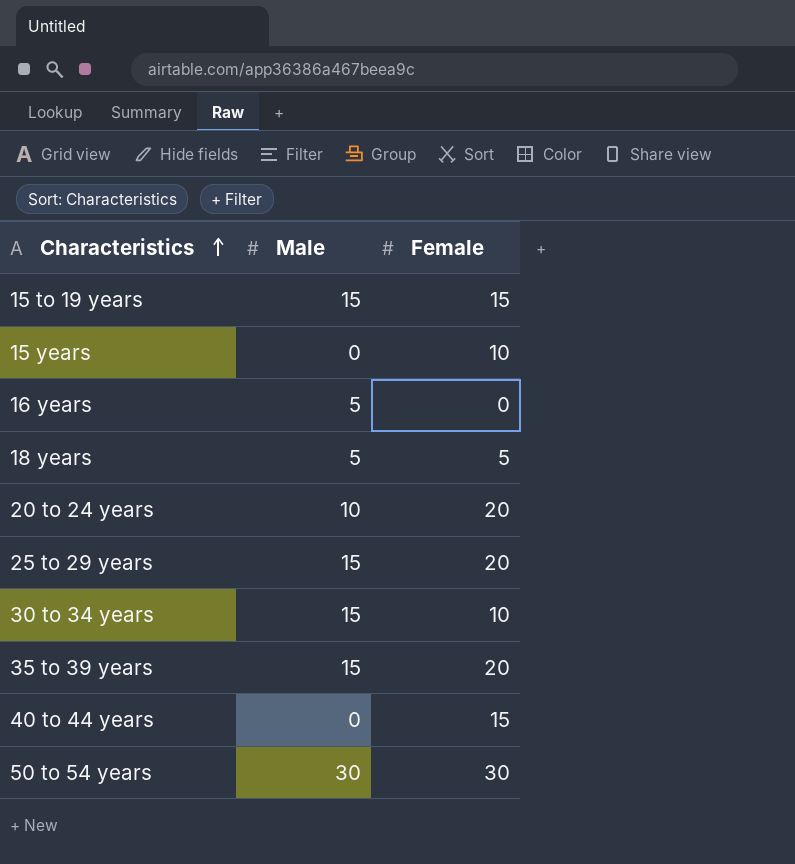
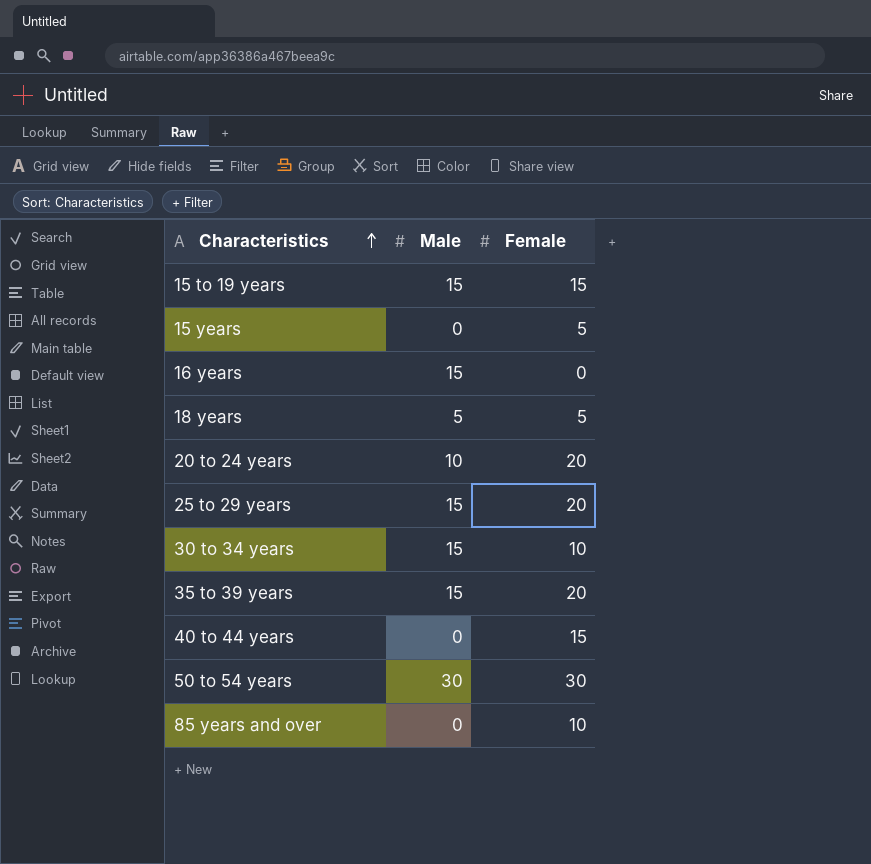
15 years | Female: 10 -> 5
16 years | Male: 5 -> 15
row 85 years and over: none -> 0 | 10

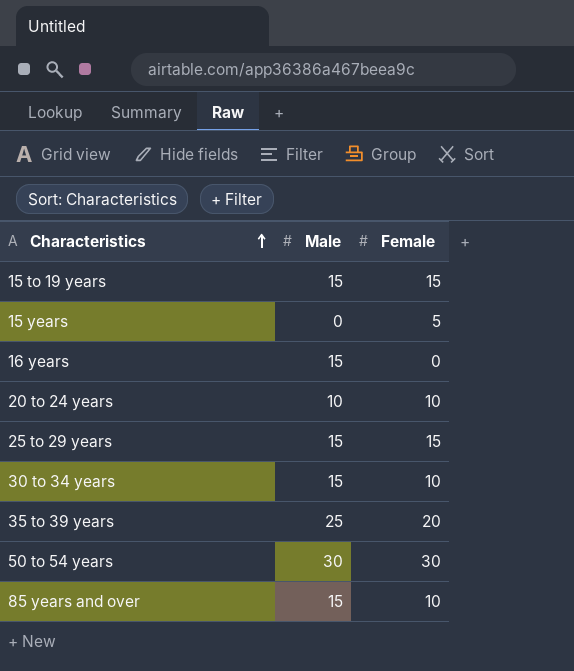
row 18 years: 5 | 5 -> none
row 40 to 44 years: 0 | 15 -> none
20 to 24 years | Female: 20 -> 10
25 to 29 years | Female: 20 -> 15
35 to 39 years | Male: 15 -> 25
85 years and over | Male: 0 -> 15

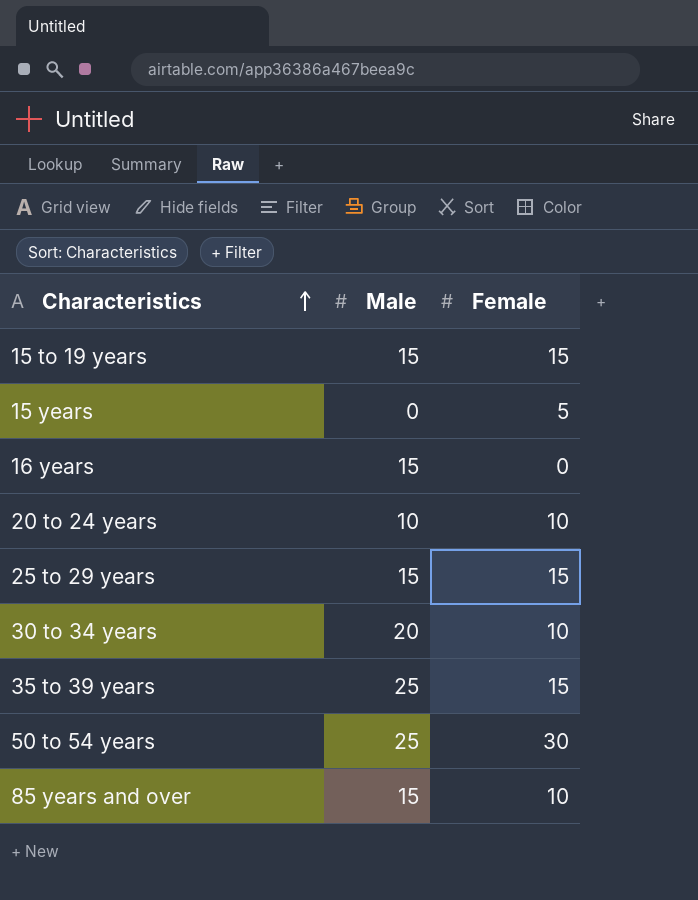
30 to 34 years | Male: 15 -> 20
35 to 39 years | Female: 20 -> 15
50 to 54 years | Male: 30 -> 25

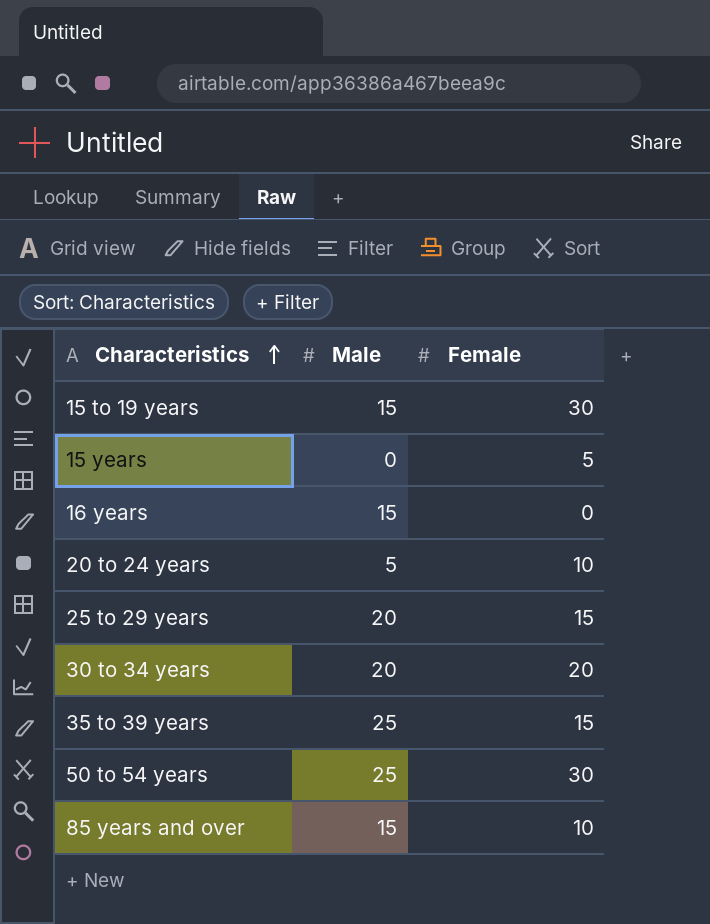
15 to 19 years | Female: 15 -> 30
20 to 24 years | Male: 10 -> 5
25 to 29 years | Male: 15 -> 20
30 to 34 years | Female: 10 -> 20

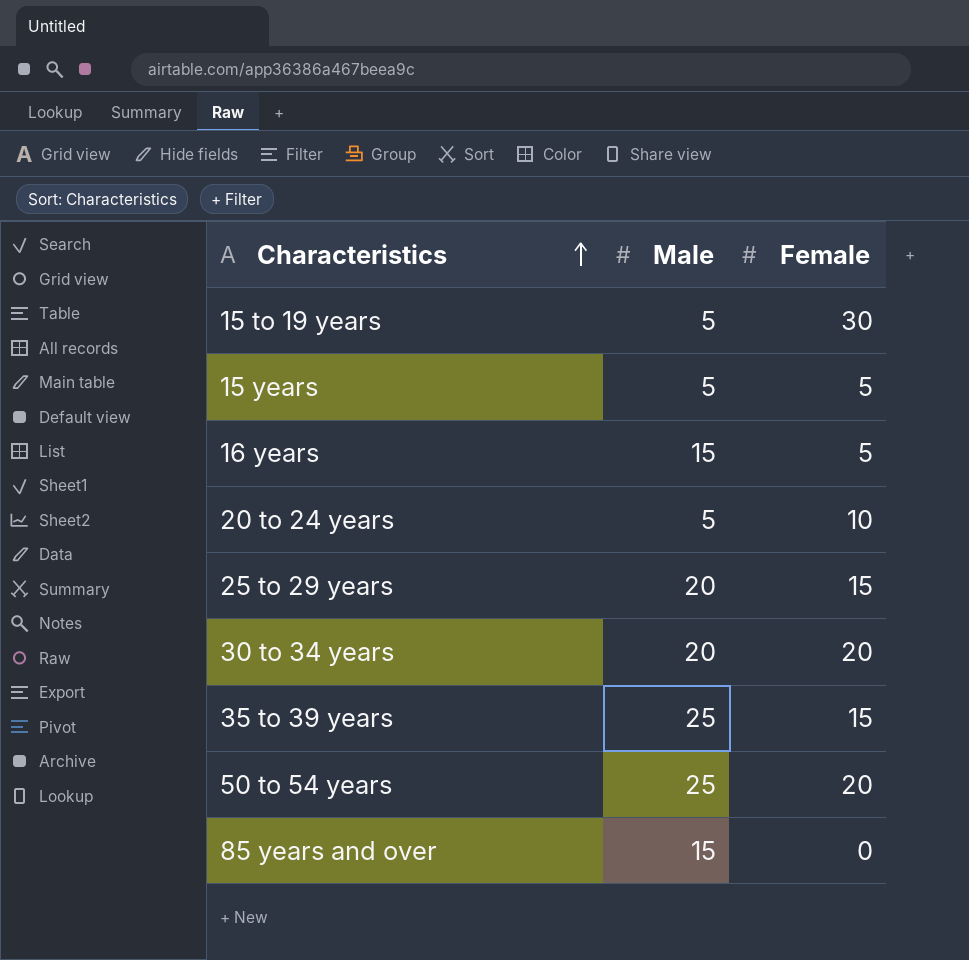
15 to 19 years | Male: 15 -> 5
15 years | Male: 0 -> 5
16 years | Female: 0 -> 5
50 to 54 years | Female: 30 -> 20
85 years and over | Female: 10 -> 0

